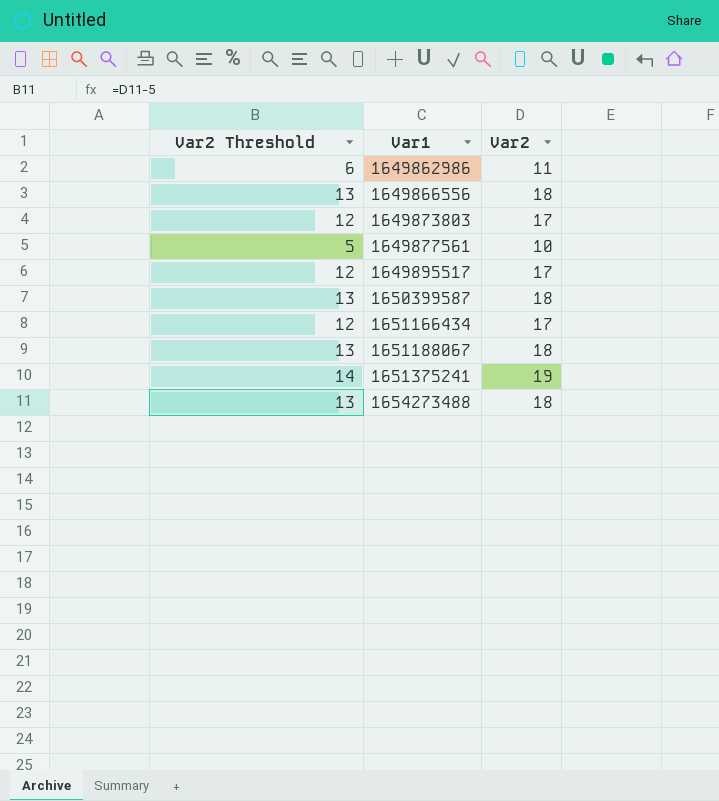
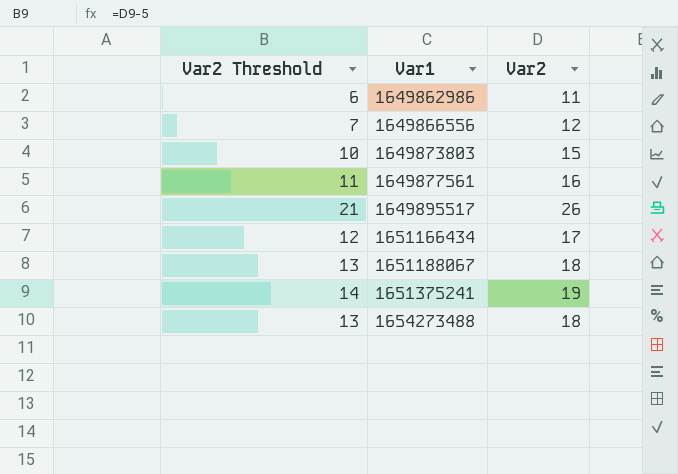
row 1650399587: 13 | 18 -> none
1649866556 | Var2 Threshold: 13 -> 7
1649866556 | Var2: 18 -> 12
1649873803 | Var2 Threshold: 12 -> 10
1649873803 | Var2: 17 -> 15
1649877561 | Var2 Threshold: 5 -> 11
1649877561 | Var2: 10 -> 16
1649895517 | Var2 Threshold: 12 -> 21
1649895517 | Var2: 17 -> 26

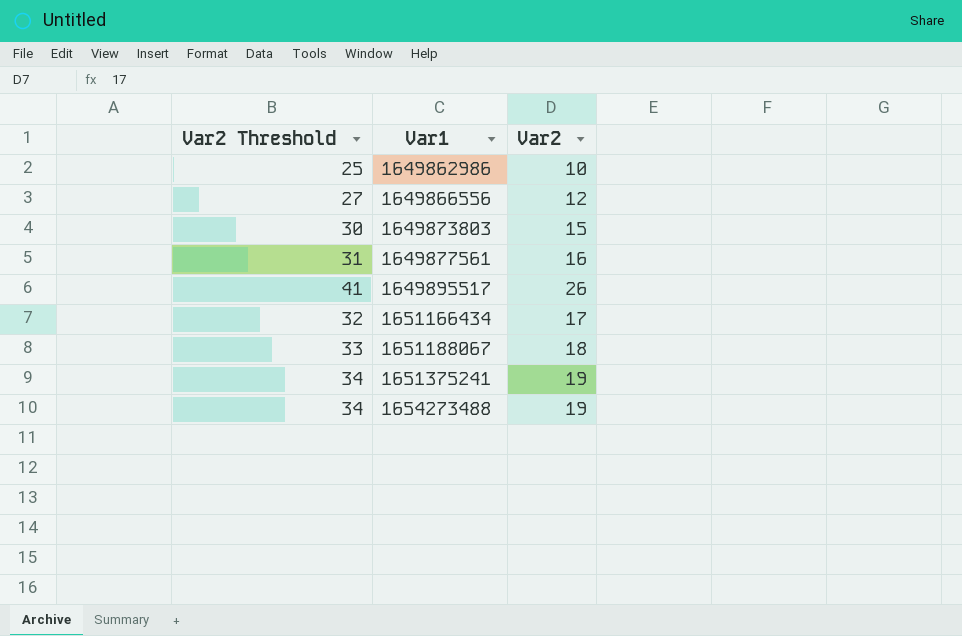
column Var2 Threshold | formula: [Var2] - 5 -> [Var2] + 15
1649862986 | Var2: 11 -> 10
1654273488 | Var2: 18 -> 19

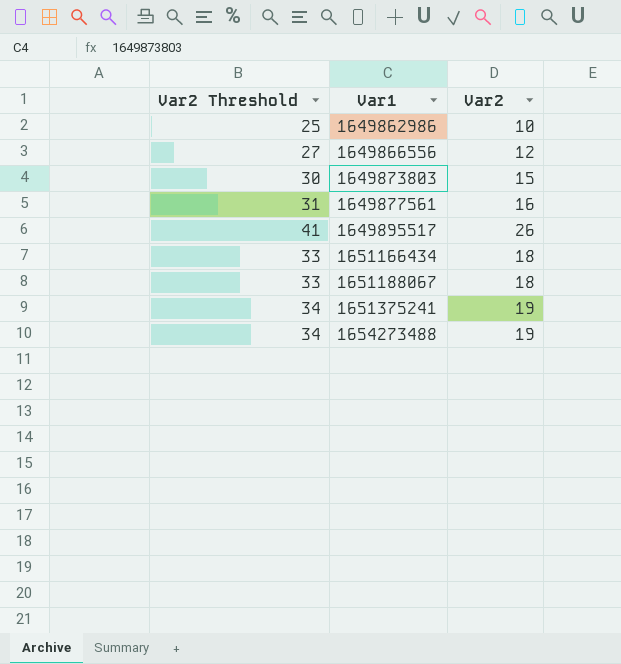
1651166434 | Var2 Threshold: 32 -> 33
1651166434 | Var2: 17 -> 18

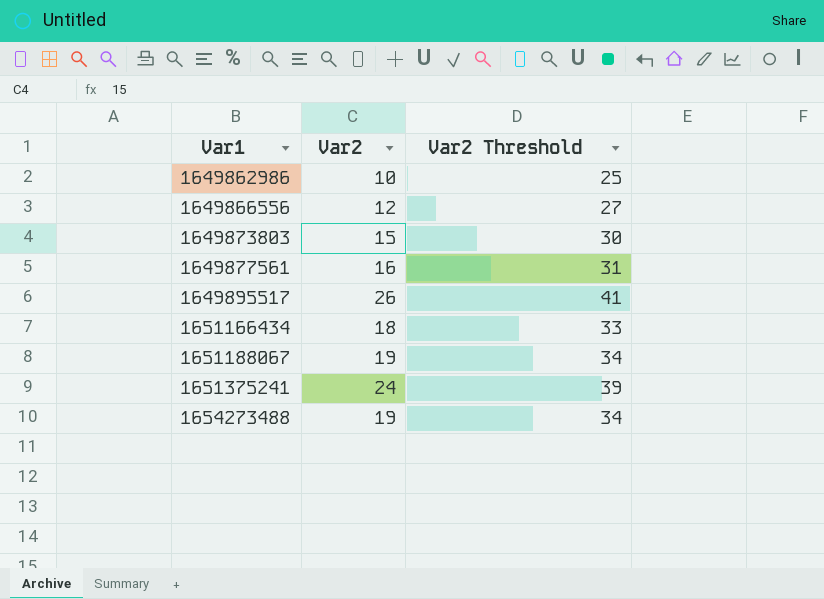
column Var2 Threshold | position: 1 -> 3
1651188067 | Var2: 18 -> 19
1651188067 | Var2 Threshold: 33 -> 34
1651375241 | Var2: 19 -> 24
1651375241 | Var2 Threshold: 34 -> 39

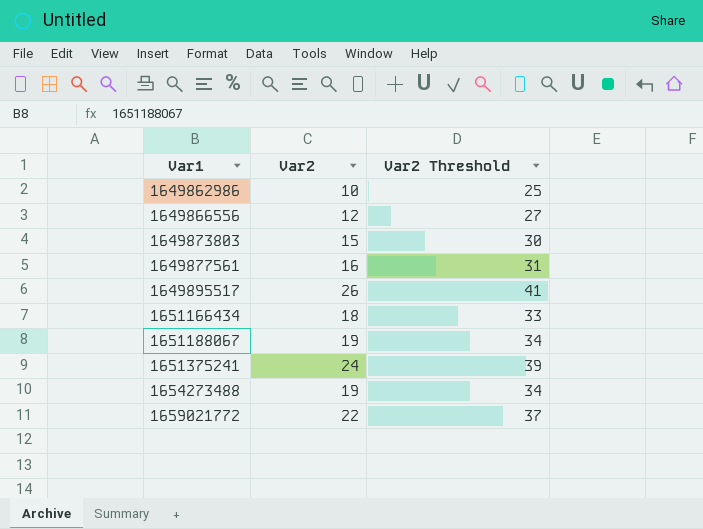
row 1659021772: none -> 22 | 37

